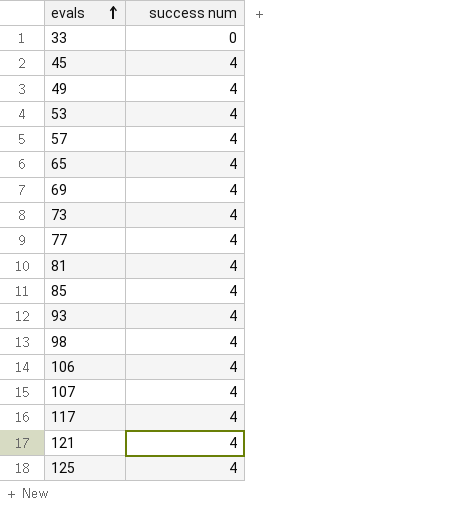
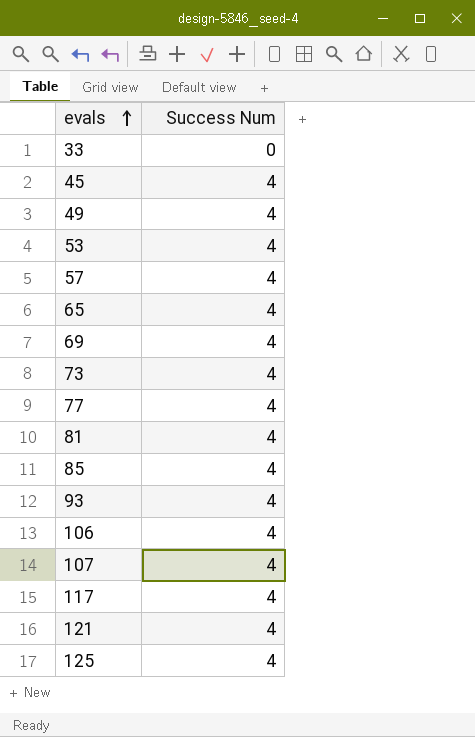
column name: success num -> Success Num
row 98: 4 -> none

